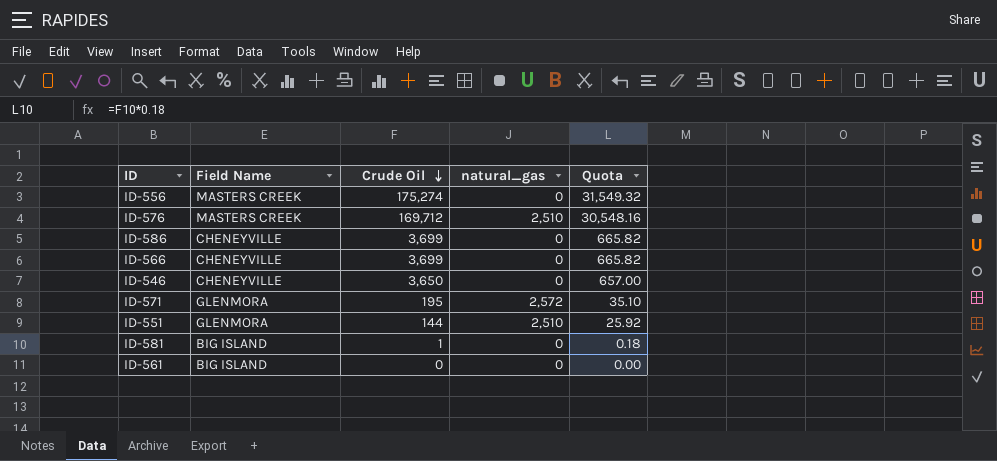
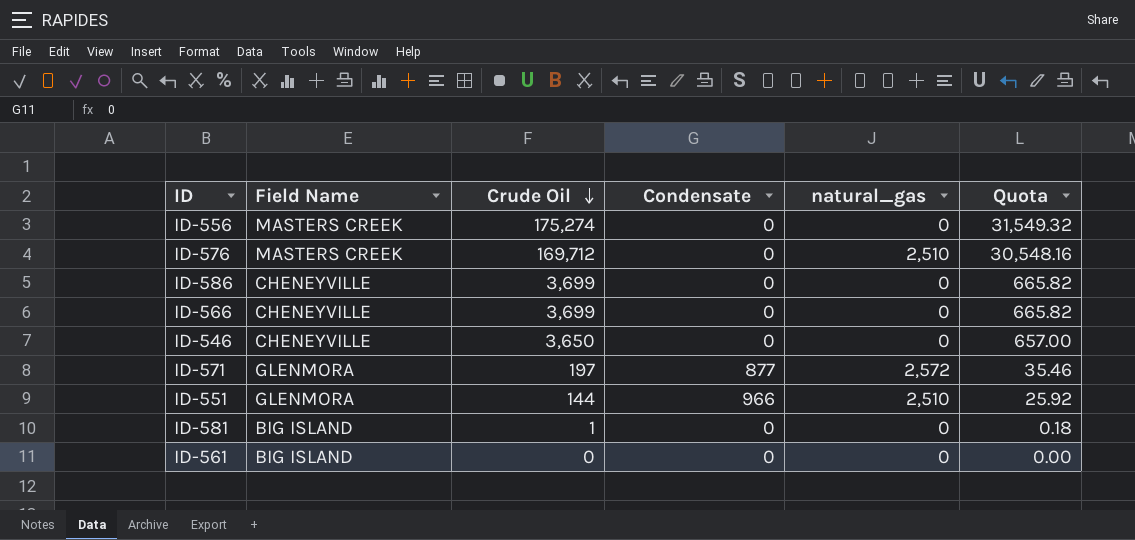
column Condensate | position: none -> 4
ID-571 | Crude Oil: 195 -> 197
ID-571 | Quota: 35.10 -> 35.46

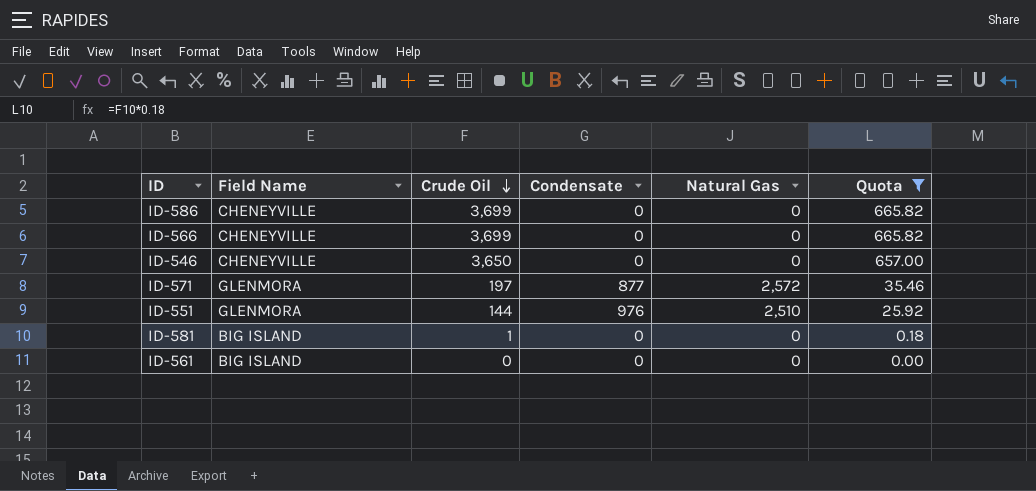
filter: none -> Quota <= 665.82
column name: natural_gas -> Natural Gas
ID-551 | Condensate: 966 -> 976

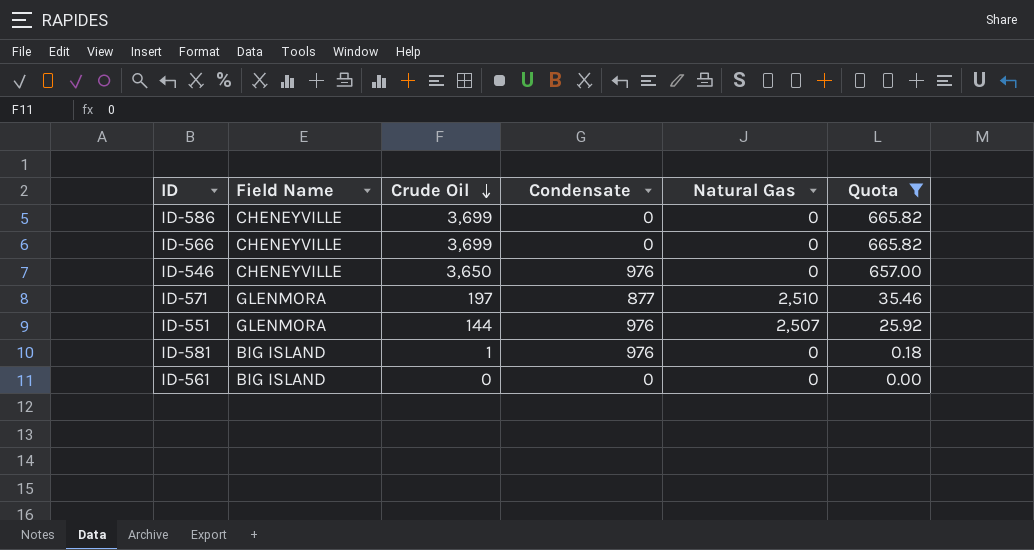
ID-546 | Condensate: 0 -> 976
ID-571 | Natural Gas: 2,572 -> 2,510
ID-551 | Natural Gas: 2,510 -> 2,507
ID-581 | Condensate: 0 -> 976

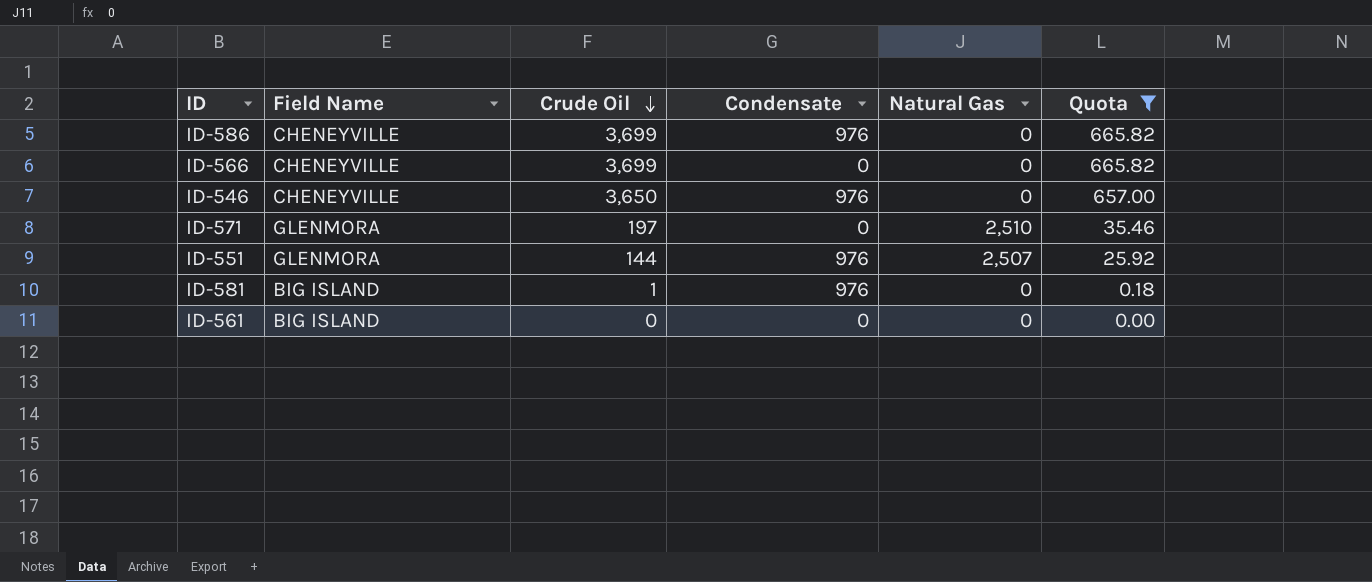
ID-586 | Condensate: 0 -> 976
ID-571 | Condensate: 877 -> 0

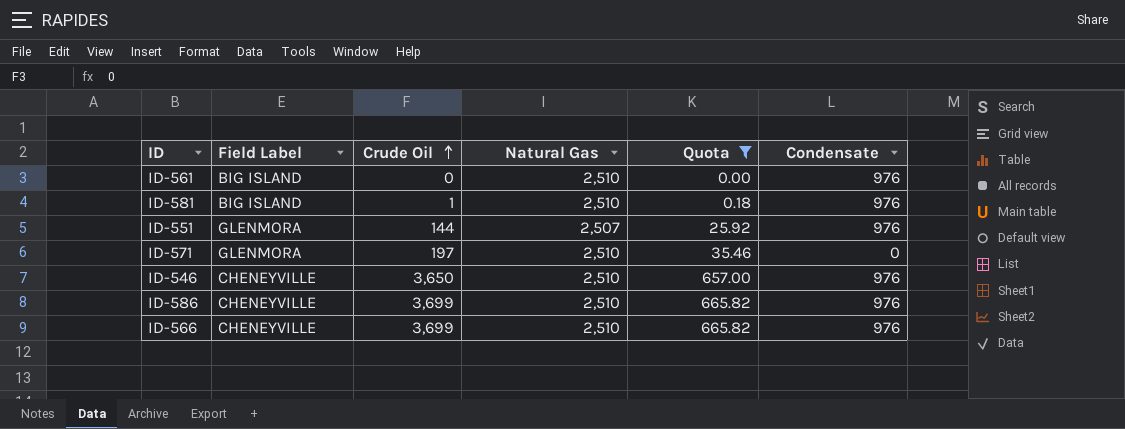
row order: Crude Oil descending -> Crude Oil ascending
column name: Field Name -> Field Label
column Condensate | position: 4 -> 6
ID-561 | Natural Gas: 0 -> 2,510
ID-561 | Condensate: 0 -> 976
ID-581 | Natural Gas: 0 -> 2,510
ID-546 | Natural Gas: 0 -> 2,510
ID-586 | Natural Gas: 0 -> 2,510
ID-566 | Natural Gas: 0 -> 2,510
ID-566 | Condensate: 0 -> 976

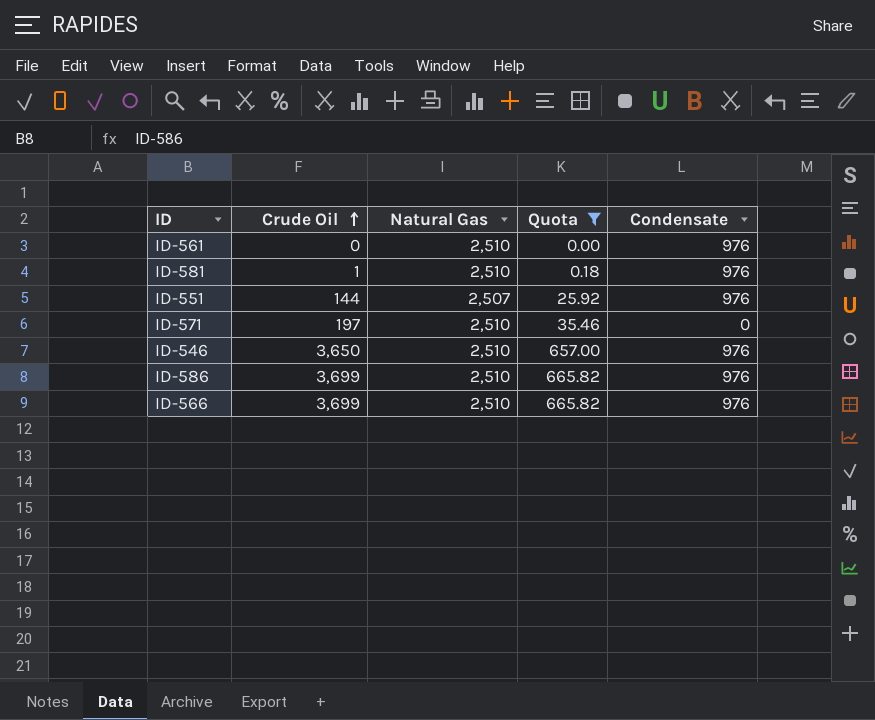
column Field Label | position: 2 -> none

